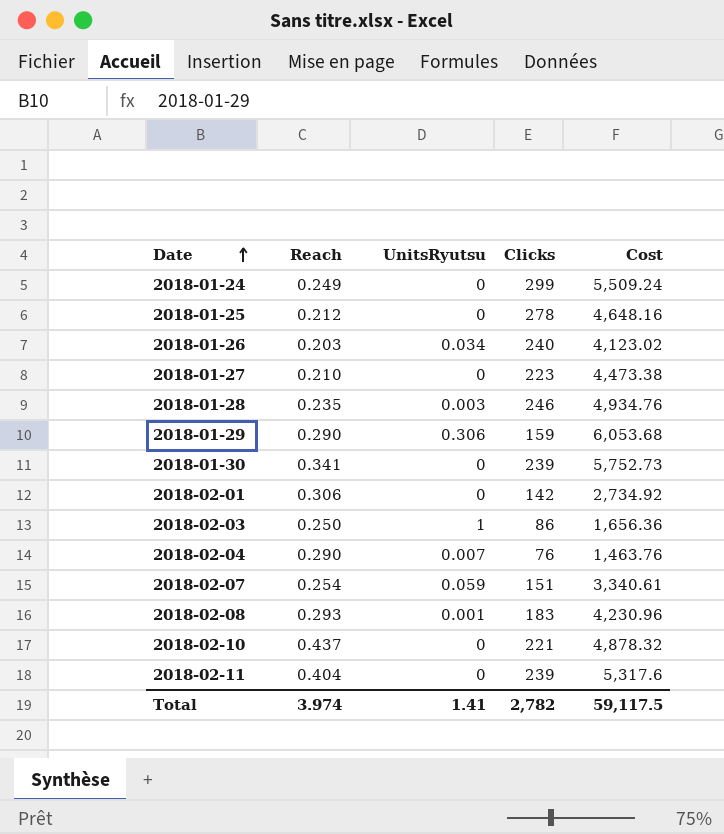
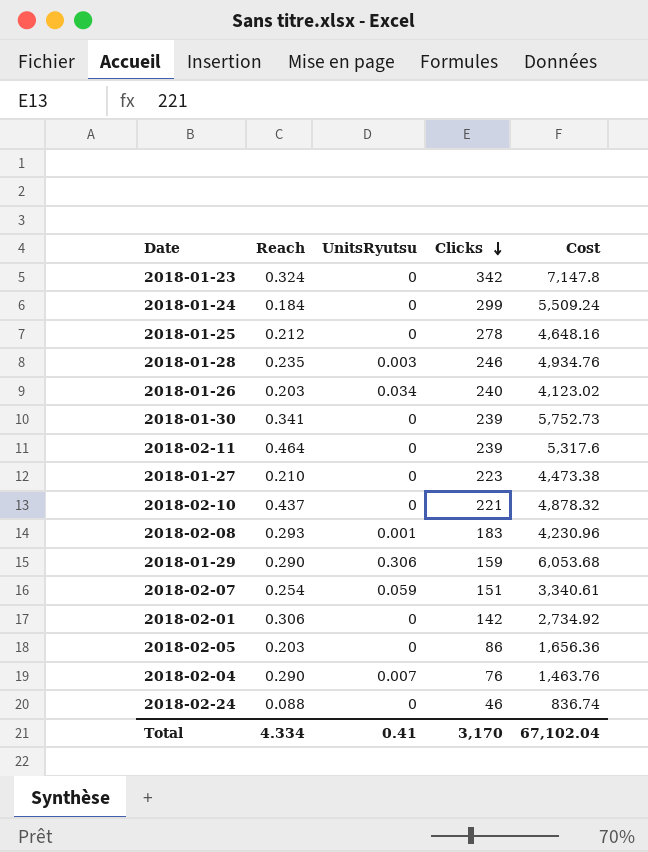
row order: Date ascending -> Clicks descending
row 2018-02-03: 0.250 | 1 | 86 | 1,656.36 -> none
row 2018-01-23: none -> 0.324 | 0 | 342 | 7,147.8
2018-01-24 | Reach: 0.249 -> 0.184
2018-02-11 | Reach: 0.404 -> 0.464
row 2018-02-05: none -> 0.203 | 0 | 86 | 1,656.36
row 2018-02-24: none -> 0.088 | 0 | 46 | 836.74
Total | Reach: 3.974 -> 4.334
Total | UnitsRyutsu: 1.41 -> 0.41
Total | Clicks: 2,782 -> 3,170
Total | Cost: 59,117.5 -> 67,102.04

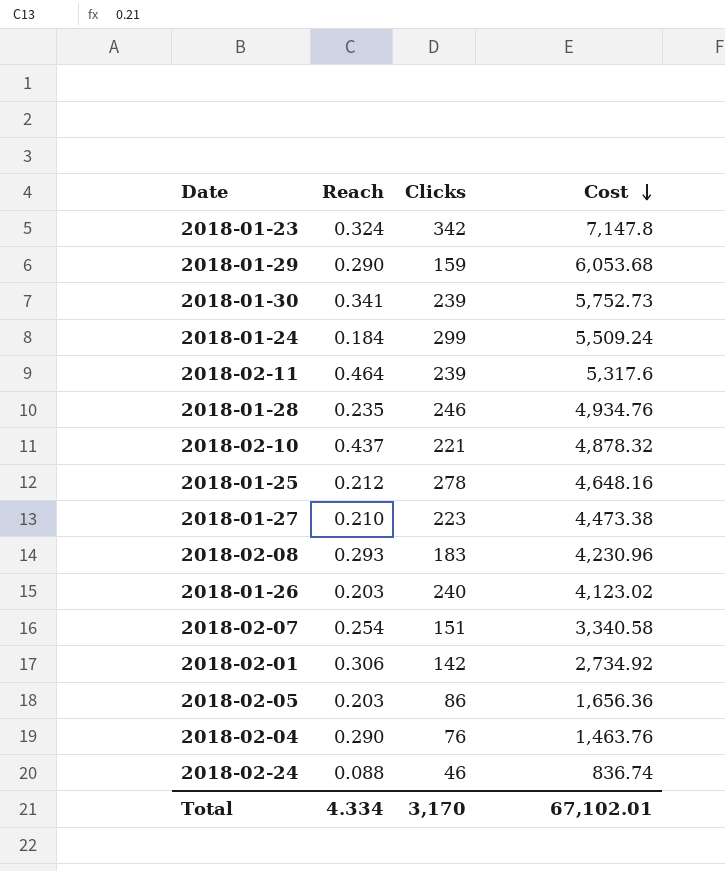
row order: Clicks descending -> Cost descending
column UnitsRyutsu | position: 3 -> none
2018-02-07 | Cost: 3,340.61 -> 3,340.58
Total | Cost: 67,102.04 -> 67,102.01

